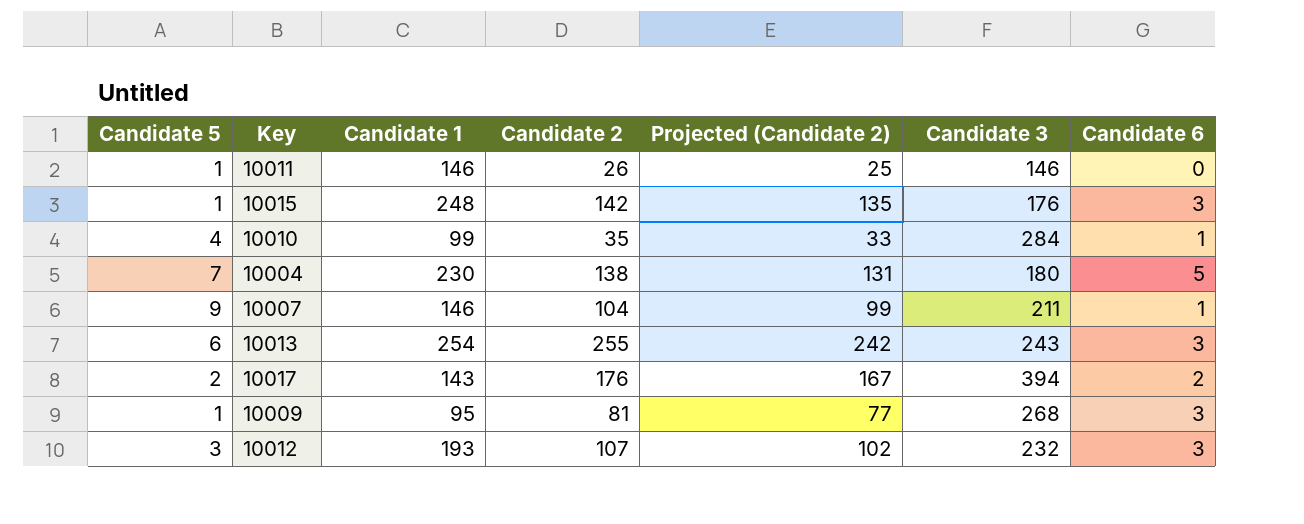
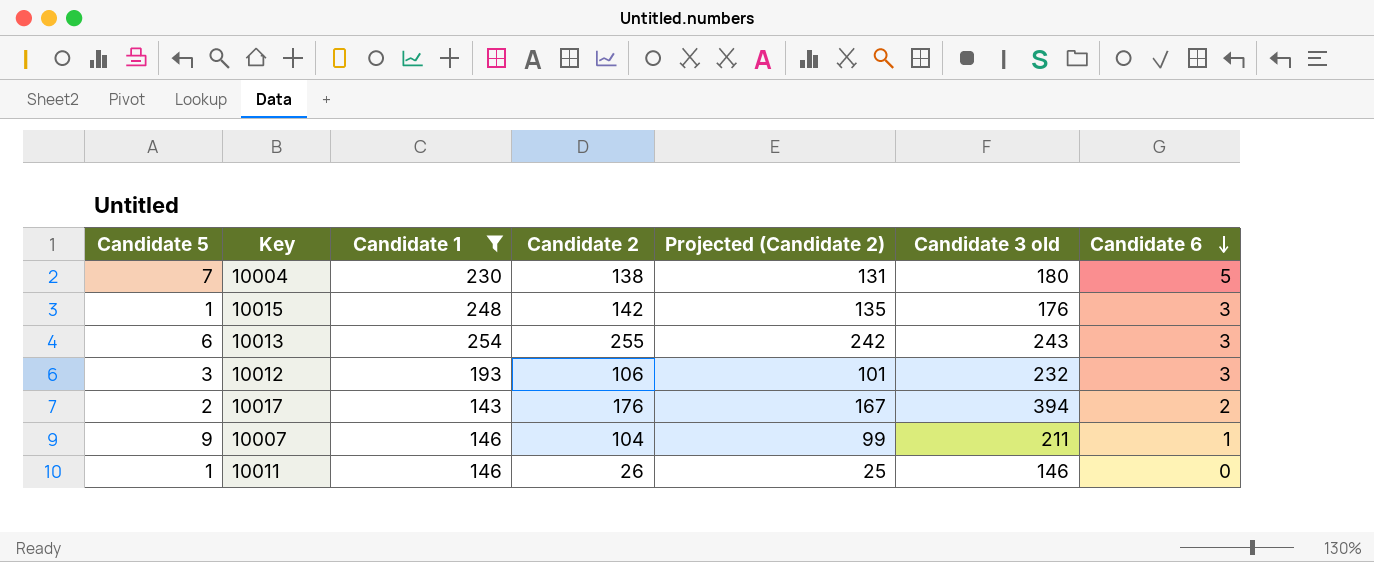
filter: none -> Candidate 1 >= 143
row order: none -> Candidate 6 descending
column name: Candidate 3 -> Candidate 3 old
10012 | Candidate 2: 107 -> 106
10012 | Projected (Candidate 2): 102 -> 101

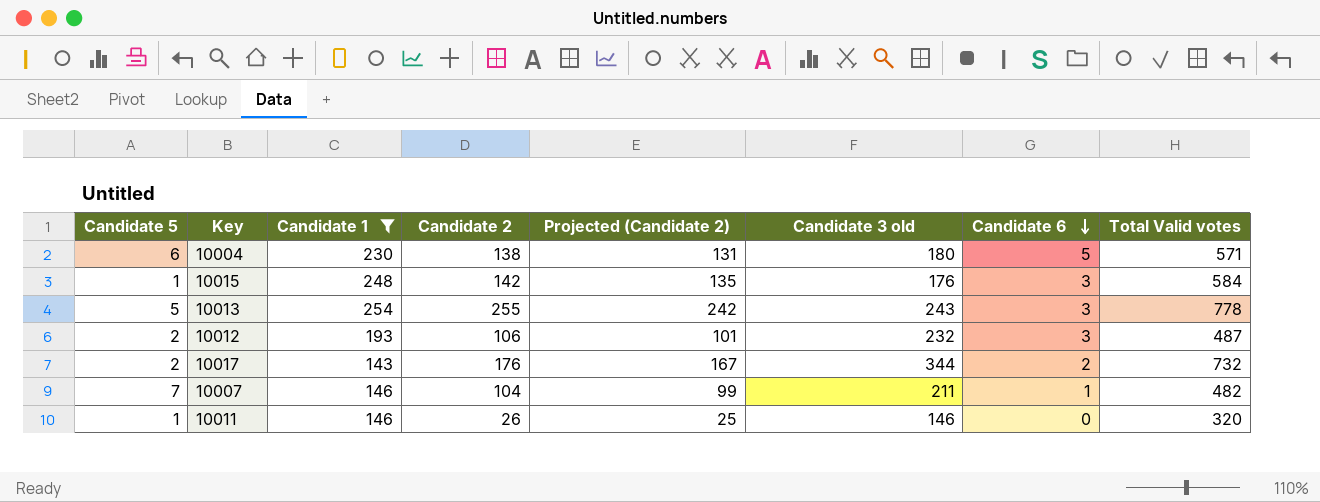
column Total Valid votes | position: none -> 8
10004 | Candidate 5: 7 -> 6
10013 | Candidate 5: 6 -> 5
10012 | Candidate 5: 3 -> 2
10017 | Candidate 3 old: 394 -> 344
10007 | Candidate 5: 9 -> 7

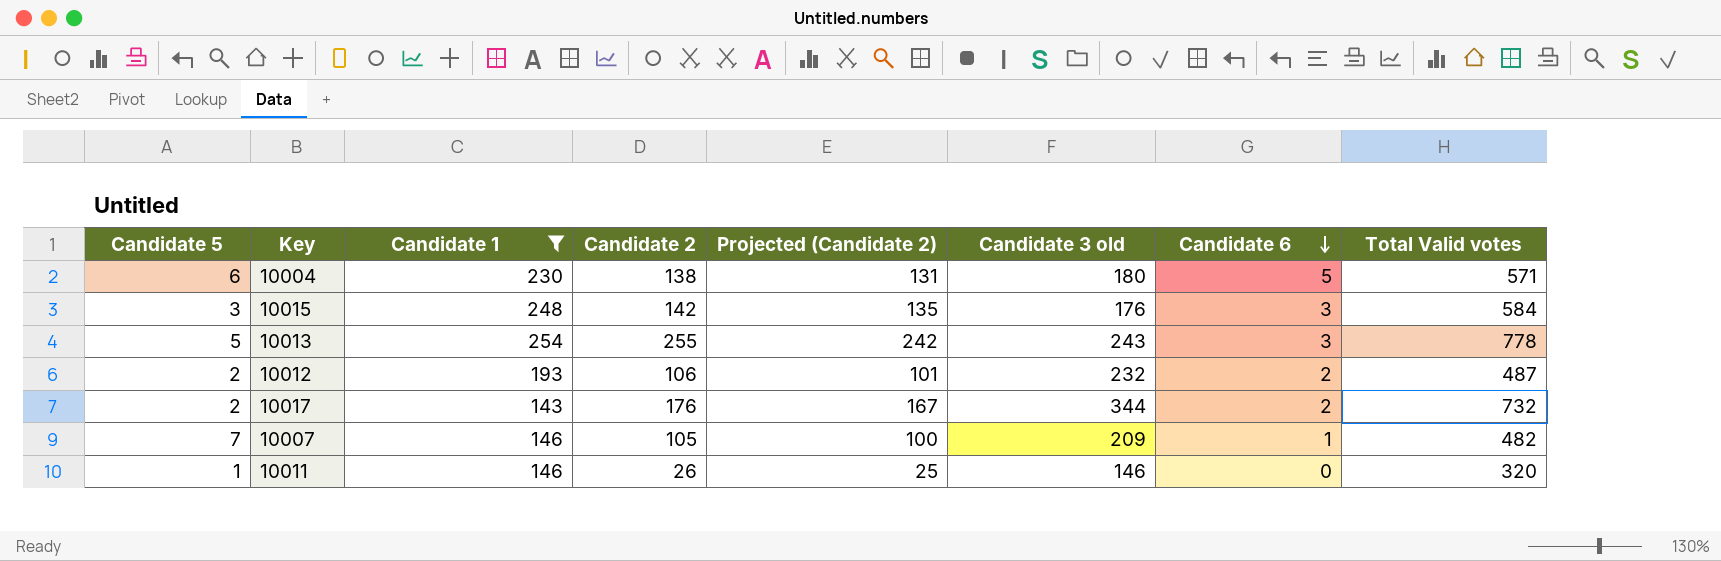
10015 | Candidate 5: 1 -> 3
10012 | Candidate 6: 3 -> 2
10007 | Candidate 2: 104 -> 105
10007 | Projected (Candidate 2): 99 -> 100
10007 | Candidate 3 old: 211 -> 209

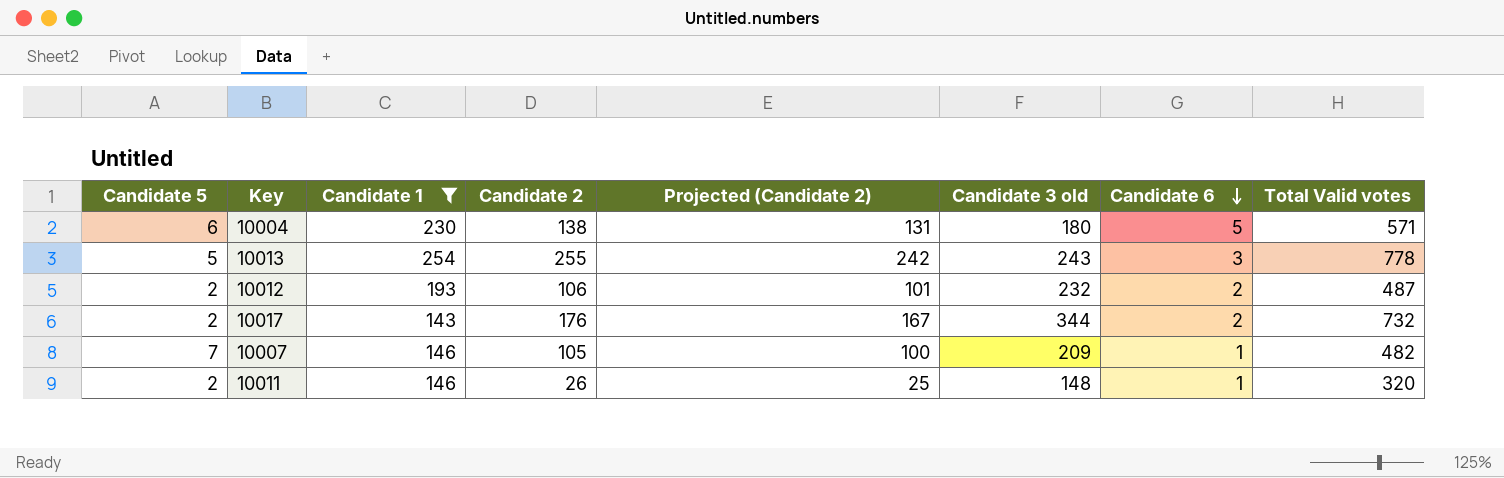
row 10015: 3 | 248 | 142 | 135 | 176 | 3 | 584 -> none
10011 | Candidate 5: 1 -> 2
10011 | Candidate 3 old: 146 -> 148
10011 | Candidate 6: 0 -> 1

